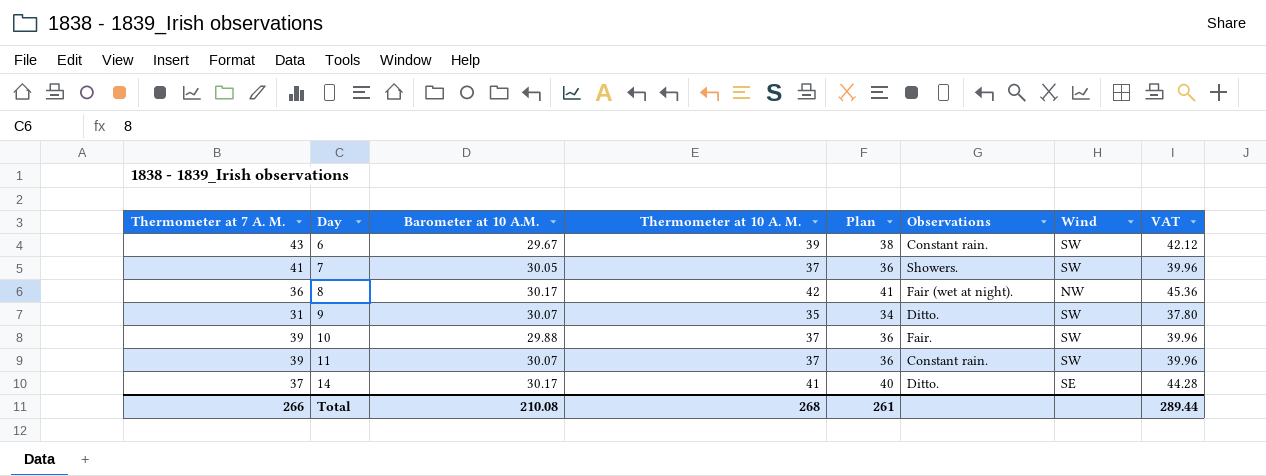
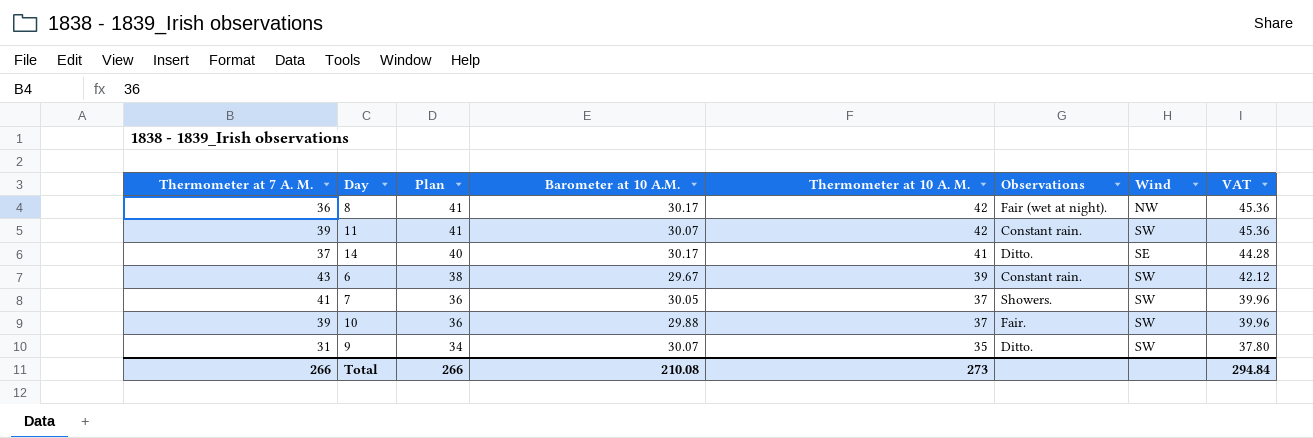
row order: Day ascending -> Plan descending
column Plan | position: 5 -> 3
11 | Plan: 36 -> 41
11 | Thermometer at 10 A. M.: 37 -> 42
11 | VAT: 39.96 -> 45.36
Total | Plan: 261 -> 266
Total | Thermometer at 10 A. M.: 268 -> 273
Total | VAT: 289.44 -> 294.84

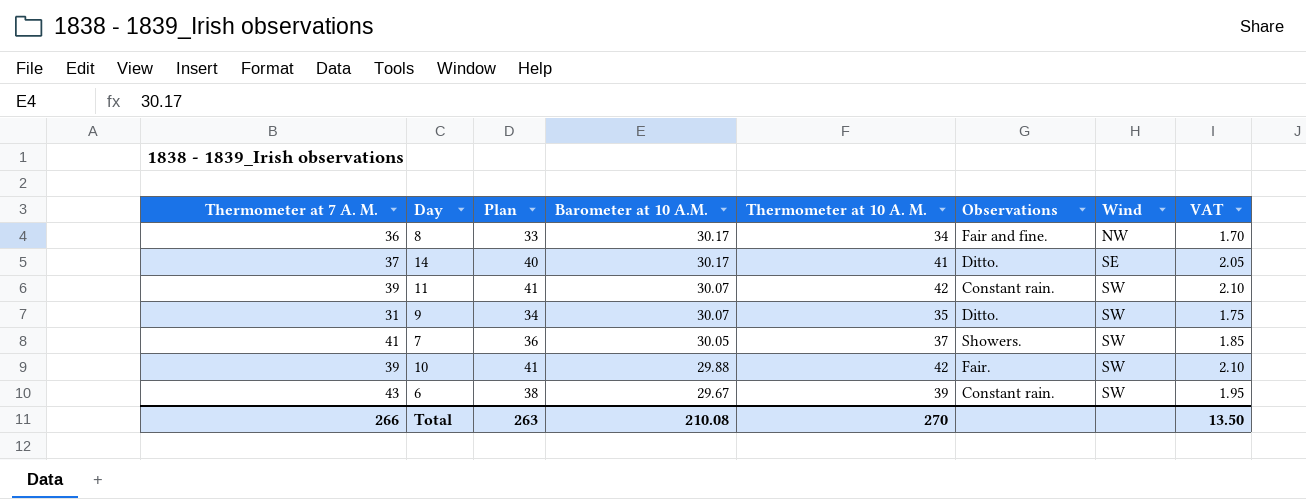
row order: Plan descending -> Barometer at 10 A.M. descending
column VAT | formula: [Thermometer at 10 A. M.] * 1.08 -> [Thermometer at 10 A. M.] * 0.05
8 | Plan: 41 -> 33
8 | Thermometer at 10 A. M.: 42 -> 34
8 | Observations: Fair (wet at night). -> Fair and fine.
10 | Plan: 36 -> 41
10 | Thermometer at 10 A. M.: 37 -> 42
Total | Plan: 266 -> 263
Total | Thermometer at 10 A. M.: 273 -> 270
Total | VAT: 294.84 -> 13.50

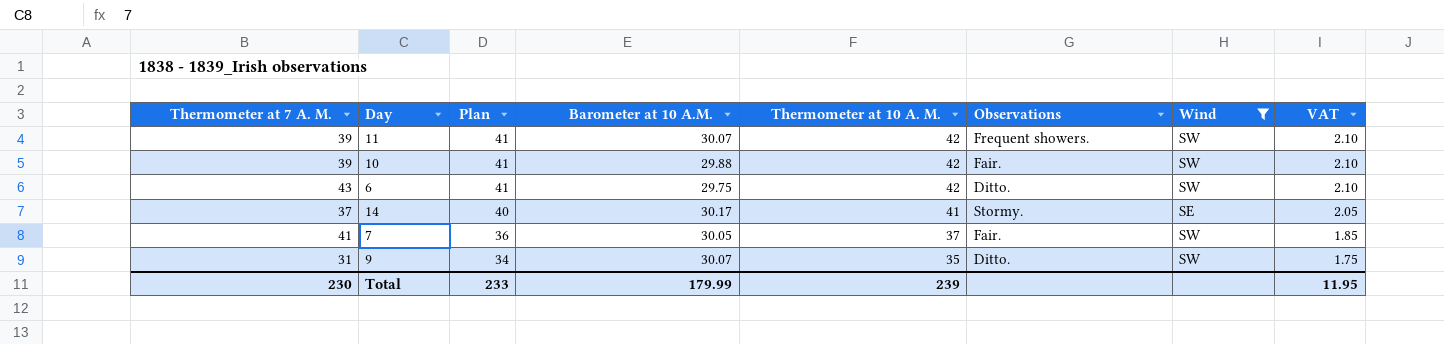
filter: none -> Wind != NW
row order: Barometer at 10 A.M. descending -> Plan descending
11 | Observations: Constant rain. -> Frequent showers.
6 | Plan: 38 -> 41
6 | Barometer at 10 A.M.: 29.67 -> 29.75
6 | Thermometer at 10 A. M.: 39 -> 42
6 | Observations: Constant rain. -> Ditto.
6 | VAT: 1.95 -> 2.10
14 | Observations: Ditto. -> Stormy.
7 | Observations: Showers. -> Fair.
Total | Thermometer at 7 A. M.: 266 -> 230
Total | Plan: 263 -> 233
Total | Barometer at 10 A.M.: 210.08 -> 179.99
Total | Thermometer at 10 A. M.: 270 -> 239
Total | VAT: 13.50 -> 11.95

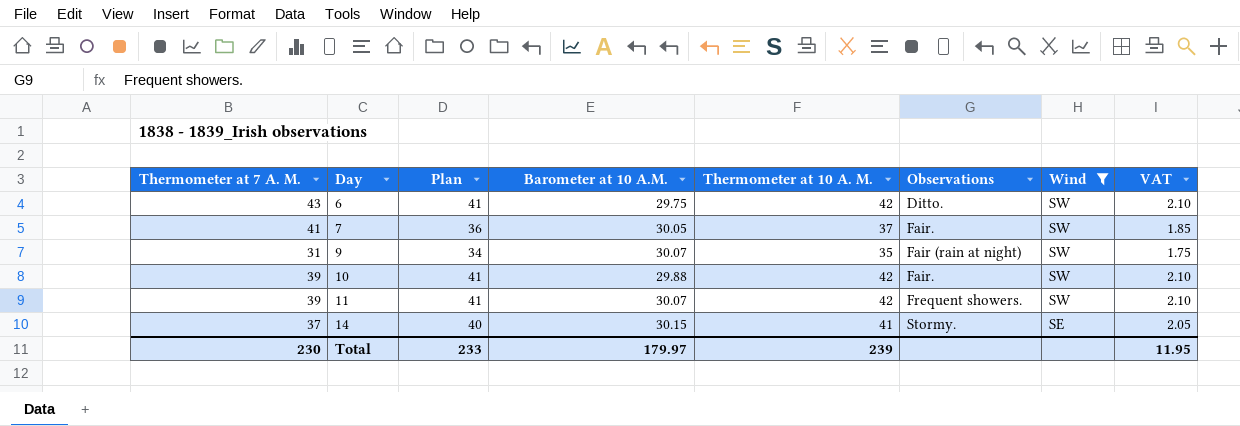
row order: Plan descending -> Day ascending
9 | Observations: Ditto. -> Fair (rain at night)
14 | Barometer at 10 A.M.: 30.17 -> 30.15
Total | Barometer at 10 A.M.: 179.99 -> 179.97

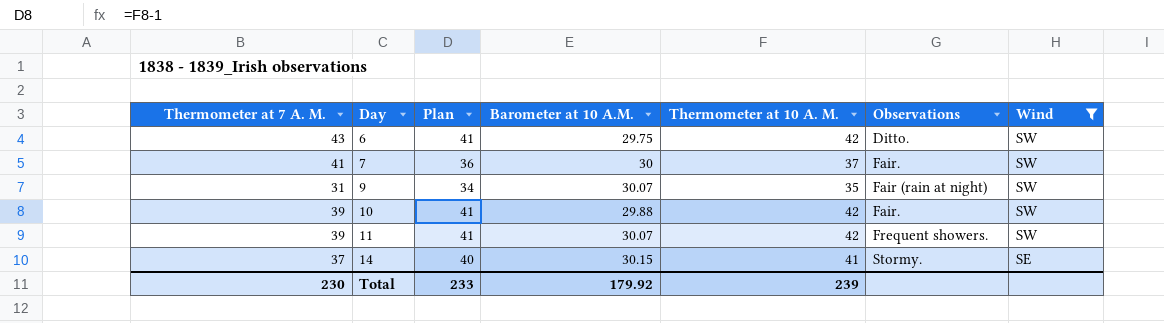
column VAT | formula: [Thermometer at 10 A. M.] * 0.05 -> none
7 | Barometer at 10 A.M.: 30.05 -> 30
Total | Barometer at 10 A.M.: 179.97 -> 179.92

